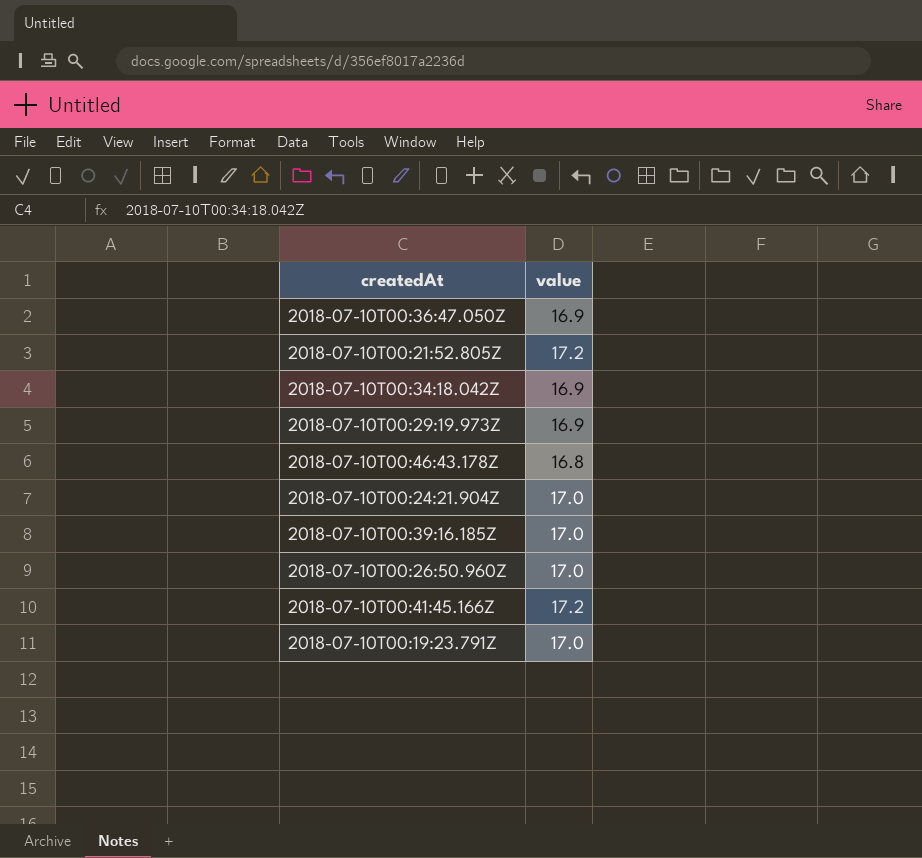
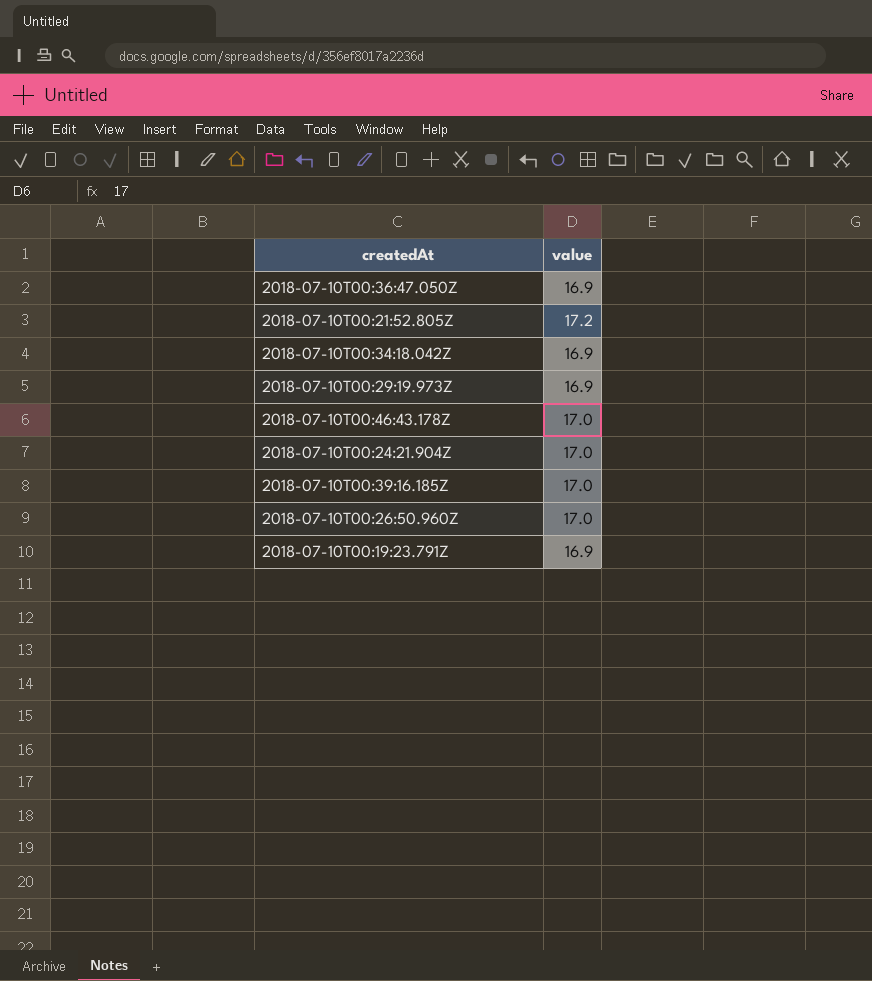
row 2018-07-10T00:41:45.166Z: 17.2 -> none
2018-07-10T00:46:43.178Z | value: 16.8 -> 17.0
2018-07-10T00:19:23.791Z | value: 17.0 -> 16.9

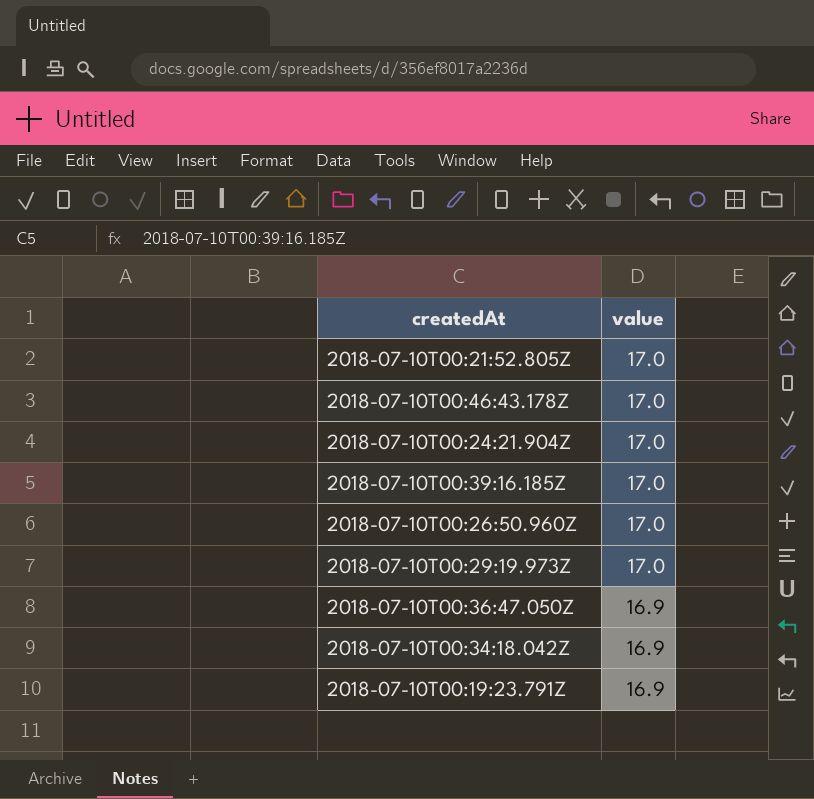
row order: none -> value descending
2018-07-10T00:21:52.805Z | value: 17.2 -> 17.0
2018-07-10T00:29:19.973Z | value: 16.9 -> 17.0

